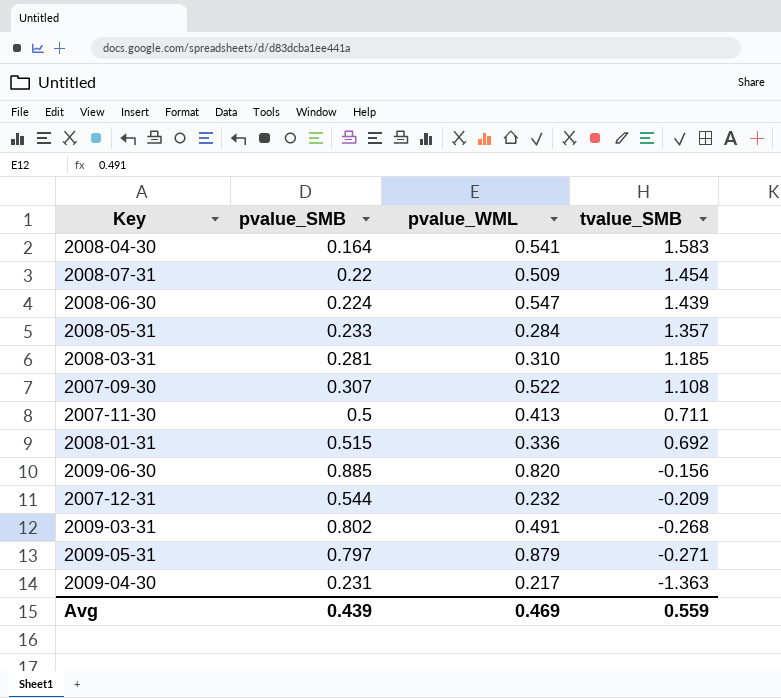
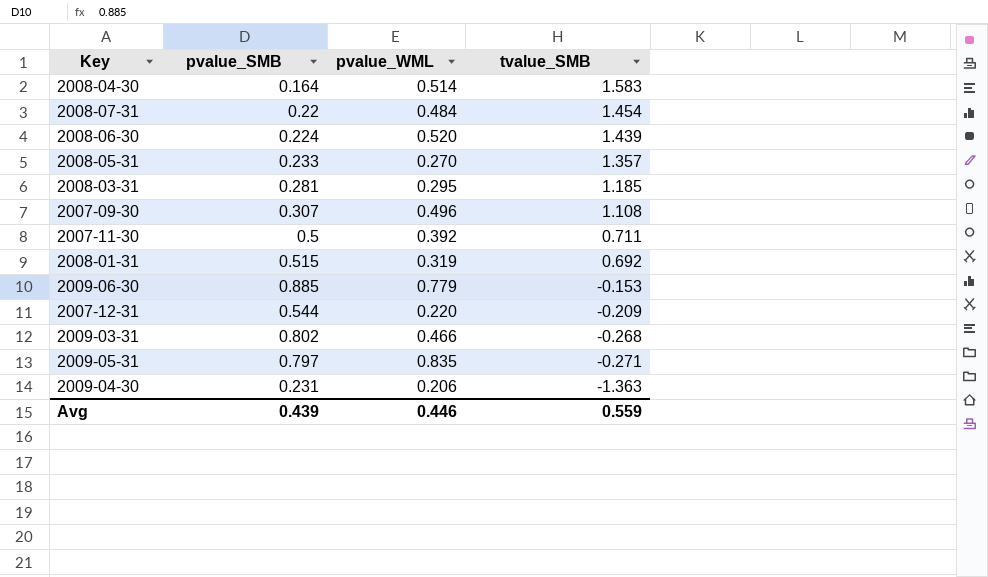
2008-04-30 | pvalue_WML: 0.541 -> 0.514
2008-07-31 | pvalue_WML: 0.509 -> 0.484
2008-06-30 | pvalue_WML: 0.547 -> 0.520
2008-05-31 | pvalue_WML: 0.284 -> 0.270
2008-03-31 | pvalue_WML: 0.310 -> 0.295
2007-09-30 | pvalue_WML: 0.522 -> 0.496
2007-11-30 | pvalue_WML: 0.413 -> 0.392
2008-01-31 | pvalue_WML: 0.336 -> 0.319
2009-06-30 | pvalue_WML: 0.820 -> 0.779
2009-06-30 | tvalue_SMB: -0.156 -> -0.153
2007-12-31 | pvalue_WML: 0.232 -> 0.220
2009-03-31 | pvalue_WML: 0.491 -> 0.466
2009-05-31 | pvalue_WML: 0.879 -> 0.835
2009-04-30 | pvalue_WML: 0.217 -> 0.206
Avg | pvalue_WML: 0.469 -> 0.446

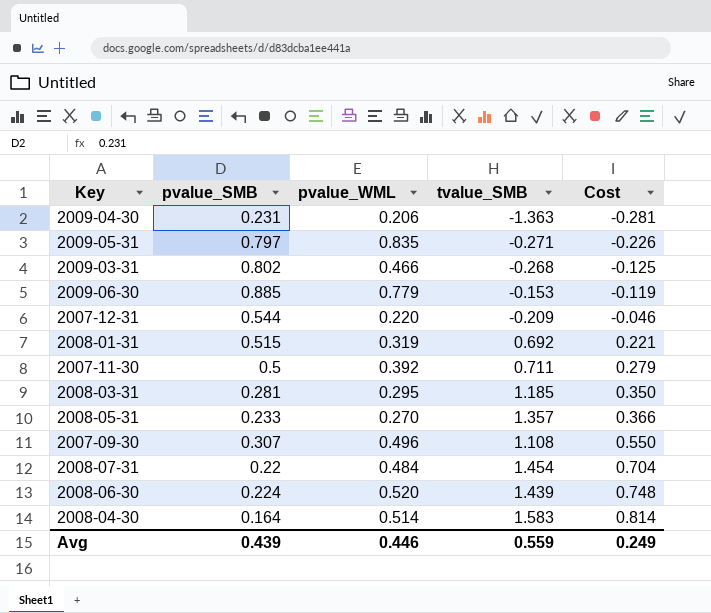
row order: tvalue_SMB descending -> Cost ascending
column Cost | formula: none -> [pvalue_WML] * [tvalue_SMB]

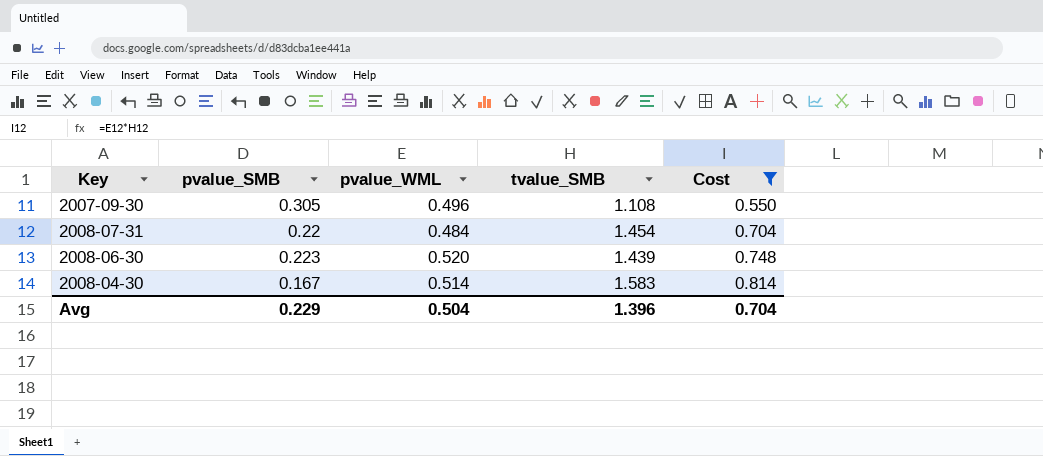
filter: none -> Cost >= 0.550
2007-09-30 | pvalue_SMB: 0.307 -> 0.305
2008-06-30 | pvalue_SMB: 0.224 -> 0.223
2008-04-30 | pvalue_SMB: 0.164 -> 0.167
Avg | pvalue_SMB: 0.439 -> 0.229
Avg | pvalue_WML: 0.446 -> 0.504
Avg | tvalue_SMB: 0.559 -> 1.396
Avg | Cost: 0.249 -> 0.704

